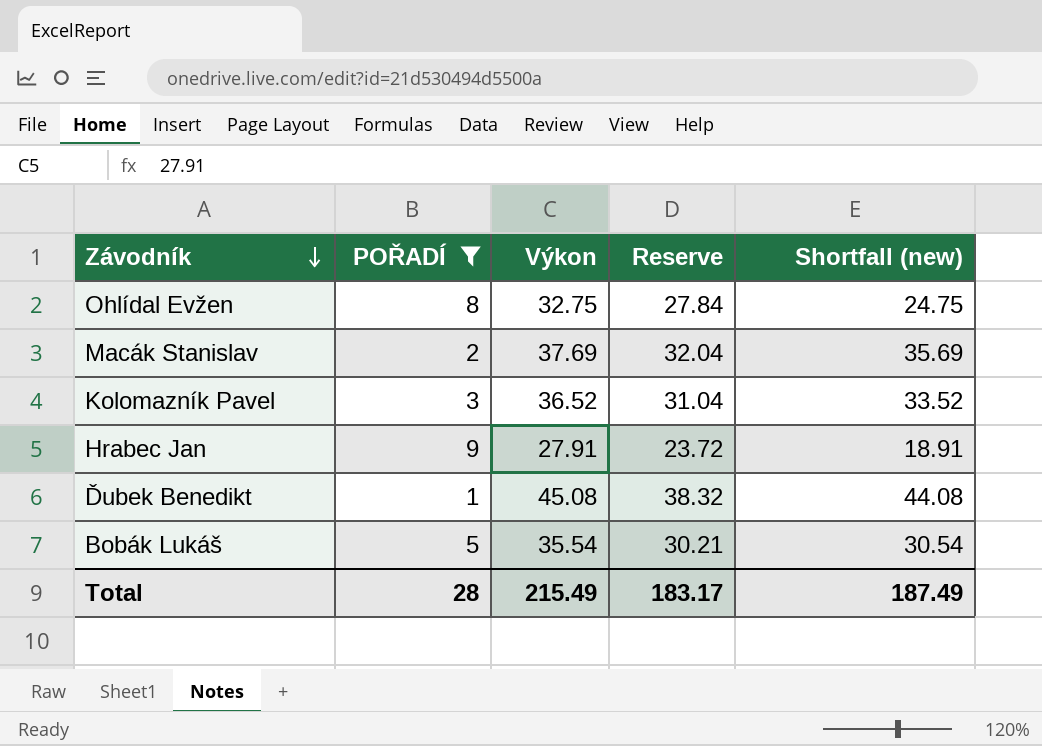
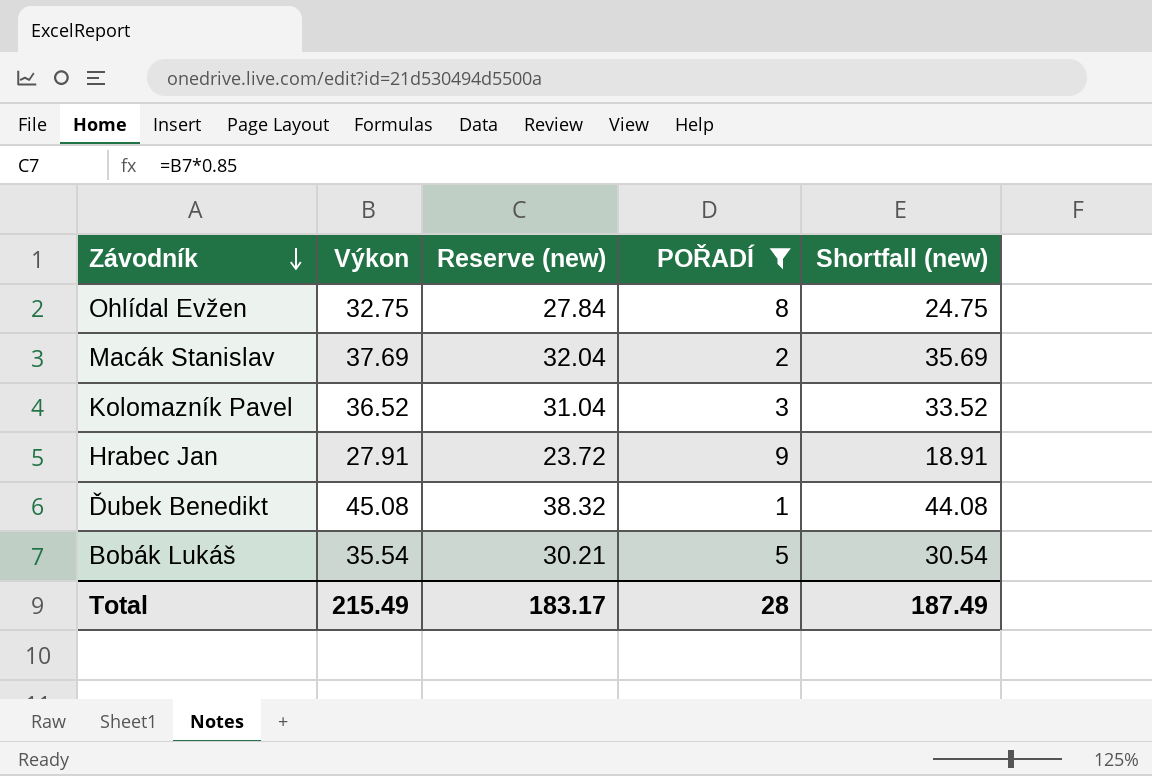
column name: Reserve -> Reserve (new)
column POŘADÍ | position: 2 -> 4

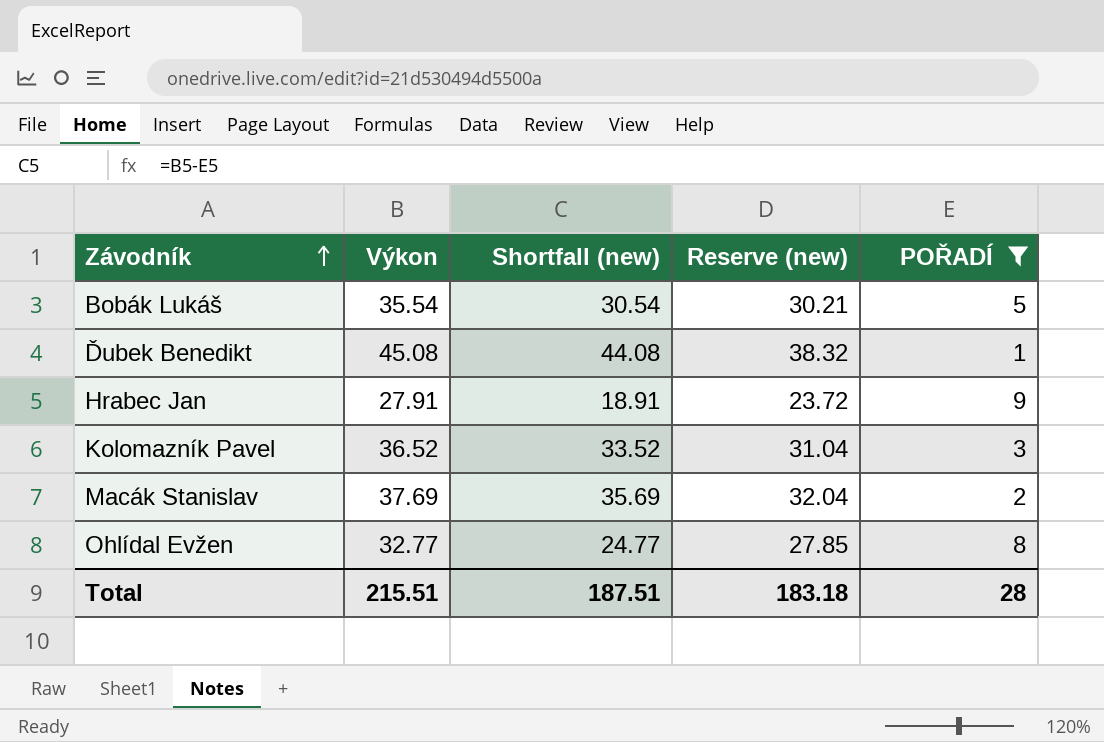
row order: Závodník descending -> Závodník ascending
column Shortfall (new) | position: 5 -> 3
Ohlídal Evžen | Výkon: 32.75 -> 32.77
Ohlídal Evžen | Shortfall (new): 24.75 -> 24.77
Ohlídal Evžen | Reserve (new): 27.84 -> 27.85
Total | Výkon: 215.49 -> 215.51
Total | Shortfall (new): 187.49 -> 187.51
Total | Reserve (new): 183.17 -> 183.18

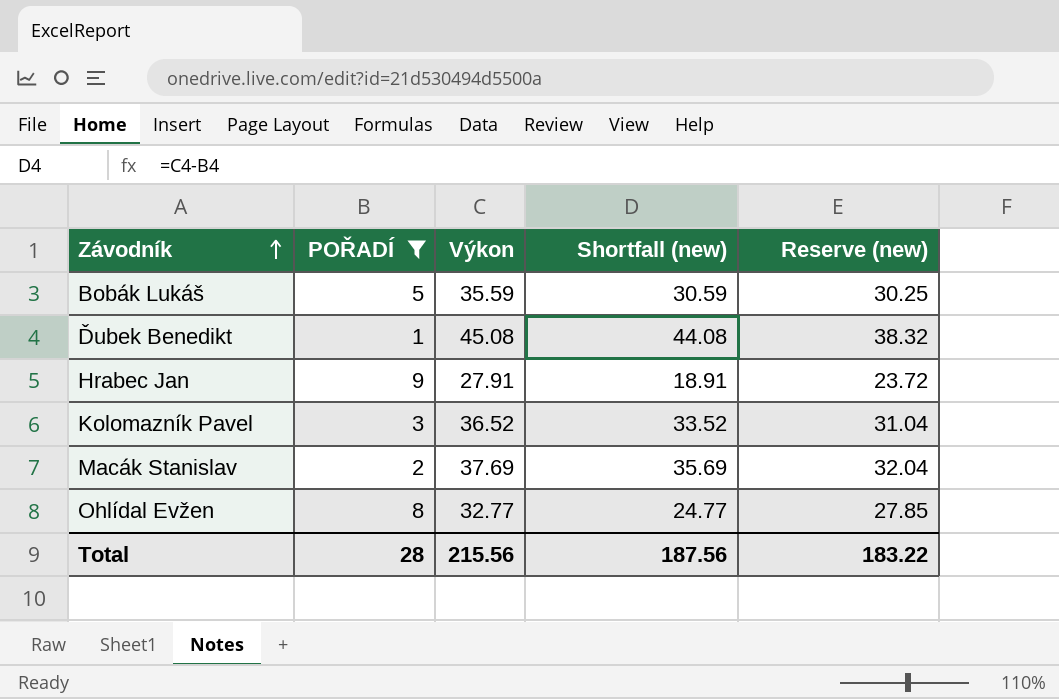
column POŘADÍ | position: 5 -> 2
Bobák Lukáš | Výkon: 35.54 -> 35.59
Bobák Lukáš | Shortfall (new): 30.54 -> 30.59
Bobák Lukáš | Reserve (new): 30.21 -> 30.25
Total | Výkon: 215.51 -> 215.56
Total | Shortfall (new): 187.51 -> 187.56
Total | Reserve (new): 183.18 -> 183.22

